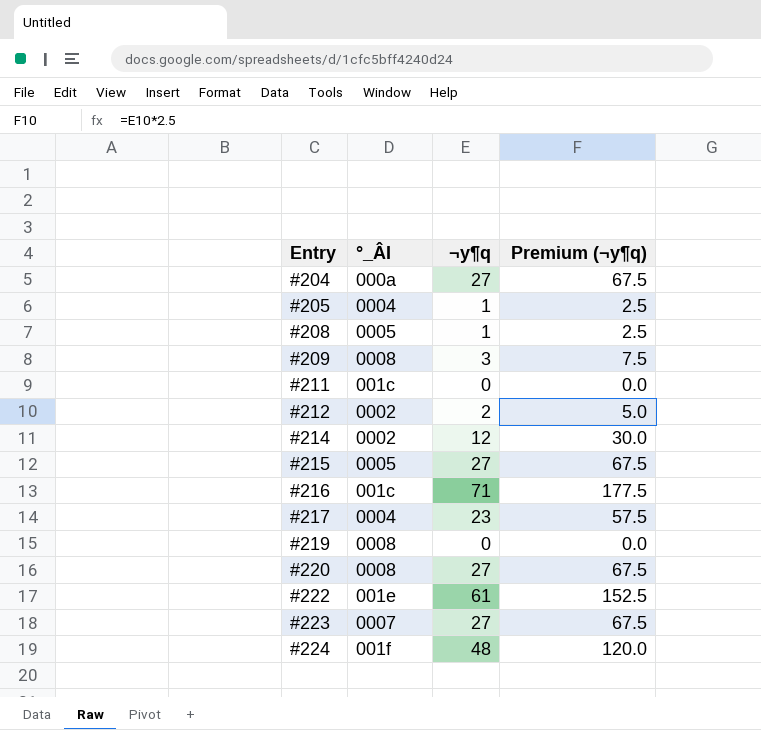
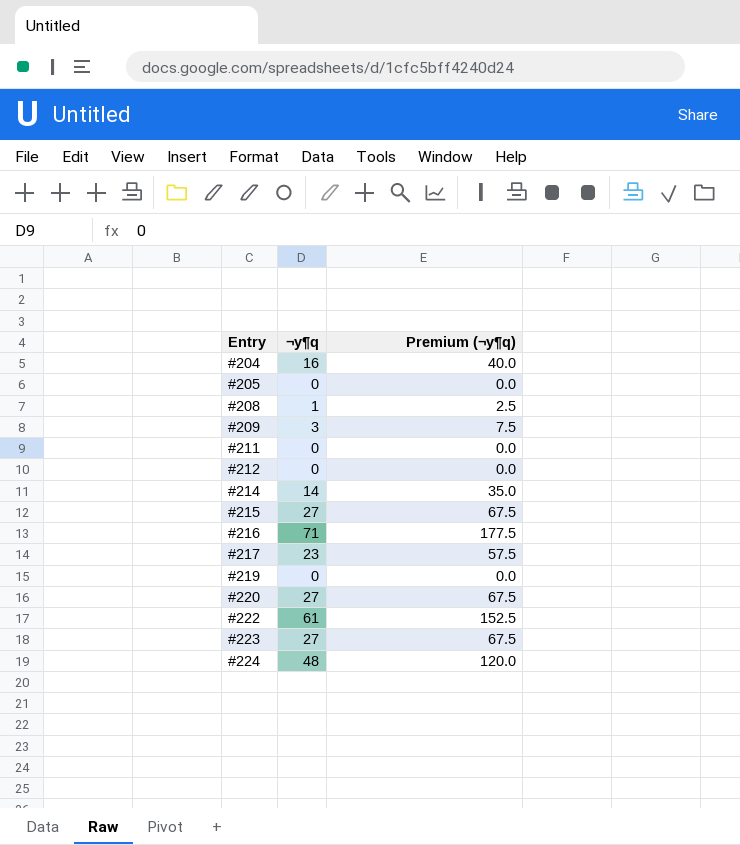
column °_ÂI | position: 2 -> none
#204 | ¬y¶q: 27 -> 16
#204 | Premium (¬y¶q): 67.5 -> 40.0
#205 | ¬y¶q: 1 -> 0
#205 | Premium (¬y¶q): 2.5 -> 0.0
#212 | ¬y¶q: 2 -> 0
#212 | Premium (¬y¶q): 5.0 -> 0.0
#214 | ¬y¶q: 12 -> 14
#214 | Premium (¬y¶q): 30.0 -> 35.0

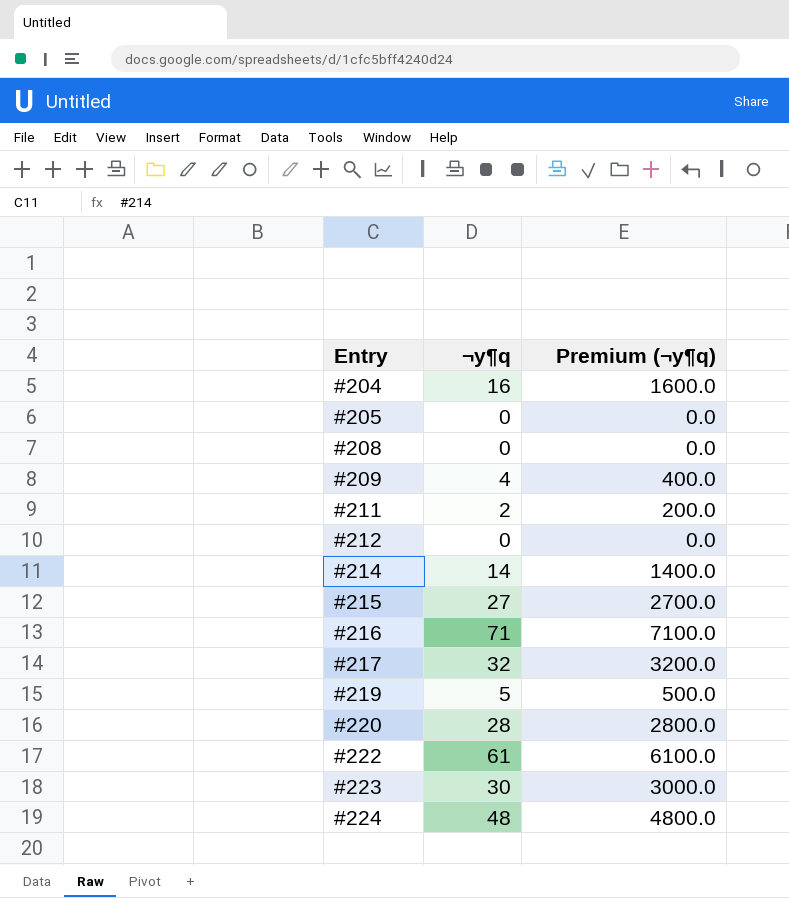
column Premium (¬y¶q) | formula: [¬y¶q] * 2.5 -> [¬y¶q] * 100
#208 | ¬y¶q: 1 -> 0
#209 | ¬y¶q: 3 -> 4
#211 | ¬y¶q: 0 -> 2
#217 | ¬y¶q: 23 -> 32
#219 | ¬y¶q: 0 -> 5
#220 | ¬y¶q: 27 -> 28
#223 | ¬y¶q: 27 -> 30

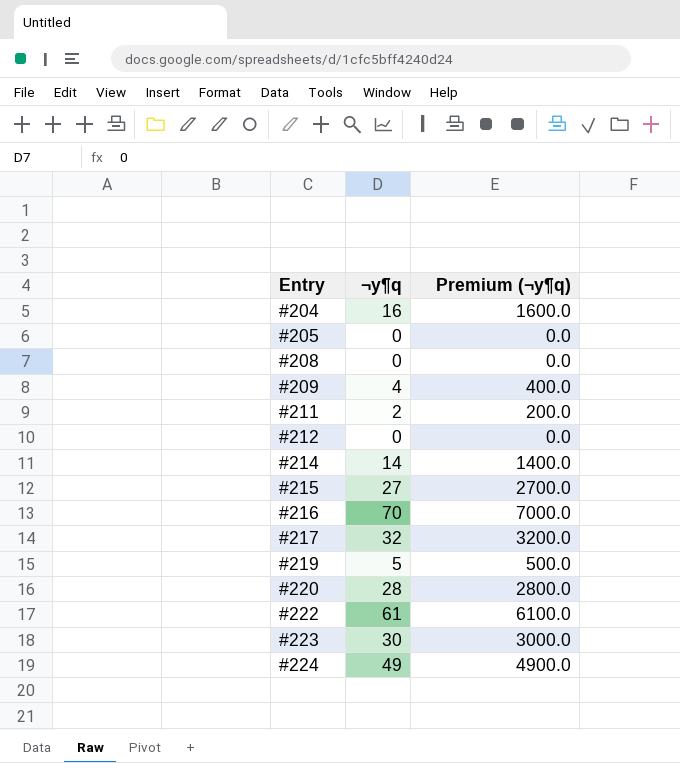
#216 | ¬y¶q: 71 -> 70
#216 | Premium (¬y¶q): 7100.0 -> 7000.0
#224 | ¬y¶q: 48 -> 49
#224 | Premium (¬y¶q): 4800.0 -> 4900.0

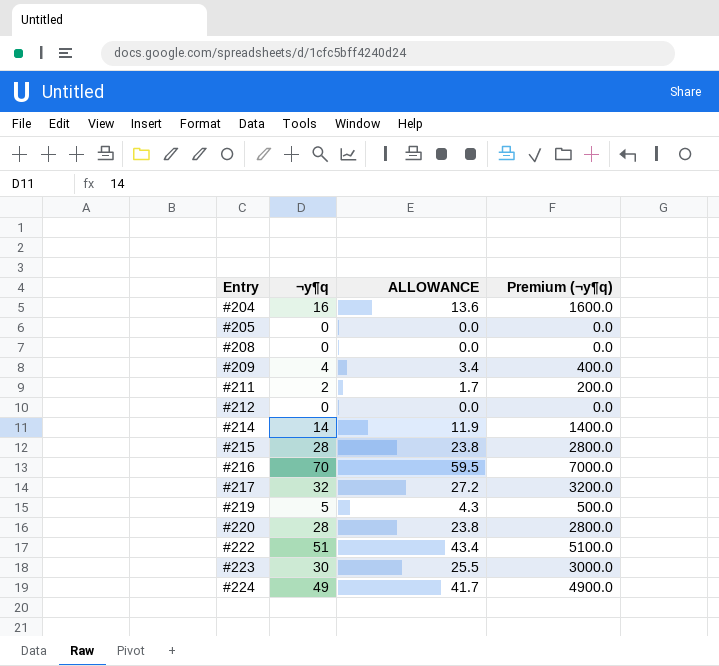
column ALLOWANCE | formula: none -> [¬y¶q] * 0.85
#215 | ¬y¶q: 27 -> 28
#215 | Premium (¬y¶q): 2700.0 -> 2800.0
#222 | ¬y¶q: 61 -> 51
#222 | Premium (¬y¶q): 6100.0 -> 5100.0

